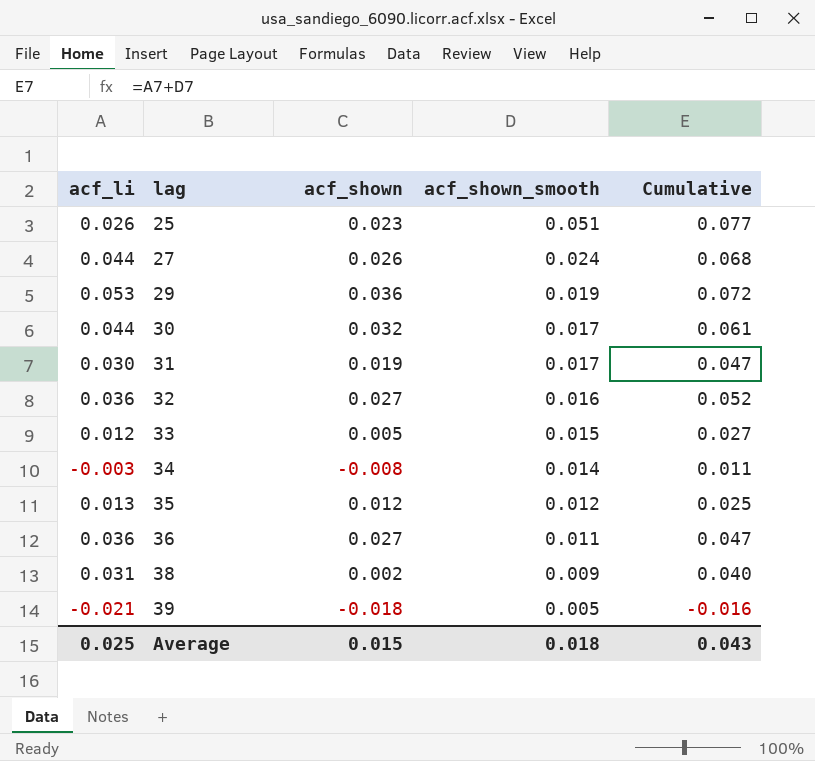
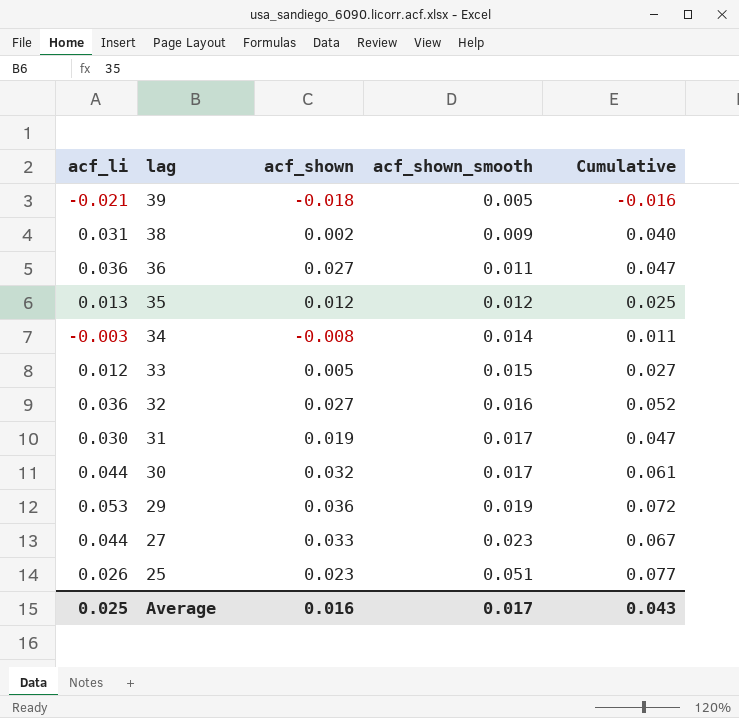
row order: lag ascending -> lag descending
27 | acf_shown: 0.026 -> 0.033
27 | acf_shown_smooth: 0.024 -> 0.023
27 | Cumulative: 0.068 -> 0.067
Average | acf_shown: 0.015 -> 0.016
Average | acf_shown_smooth: 0.018 -> 0.017

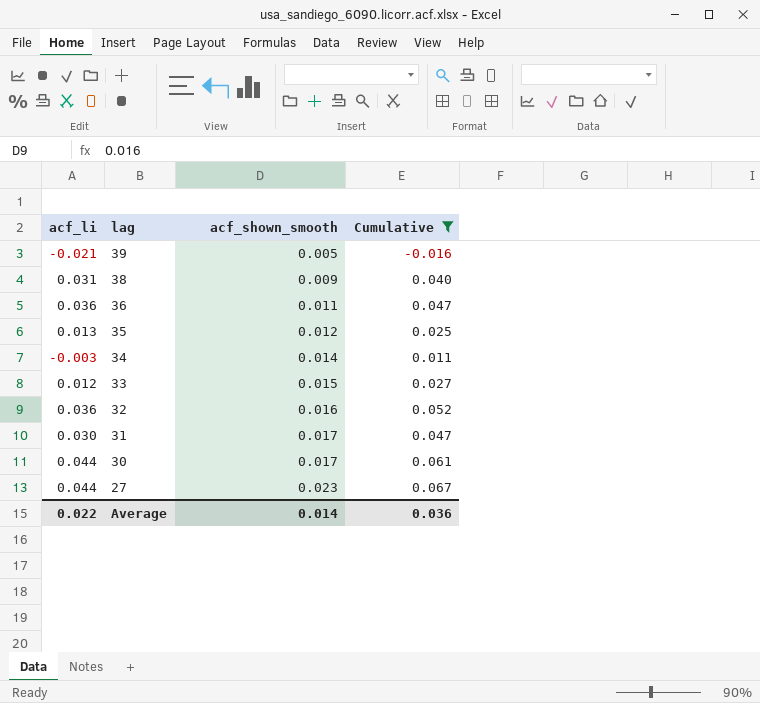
filter: none -> Cumulative <= 0.067
column acf_shown | position: 3 -> none
Average | acf_li: 0.025 -> 0.022
Average | acf_shown_smooth: 0.017 -> 0.014
Average | Cumulative: 0.043 -> 0.036

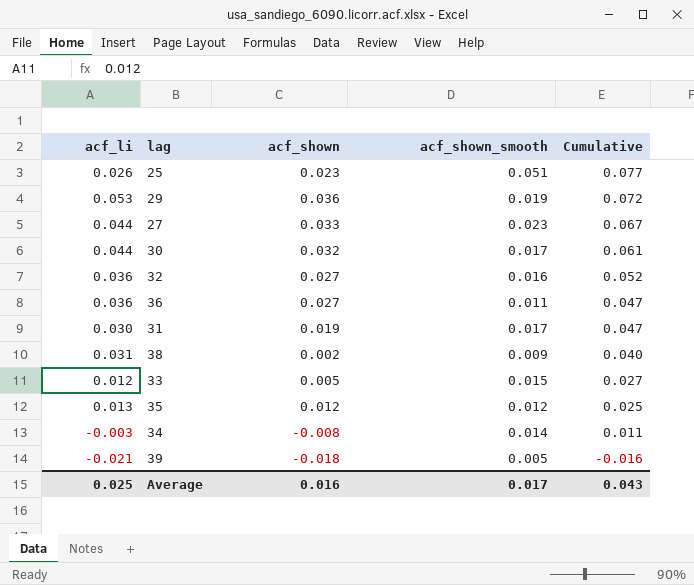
filter: Cumulative <= 0.067 -> none
row order: lag descending -> Cumulative descending
column acf_shown | position: none -> 3
Average | acf_li: 0.022 -> 0.025
Average | acf_shown_smooth: 0.014 -> 0.017
Average | Cumulative: 0.036 -> 0.043

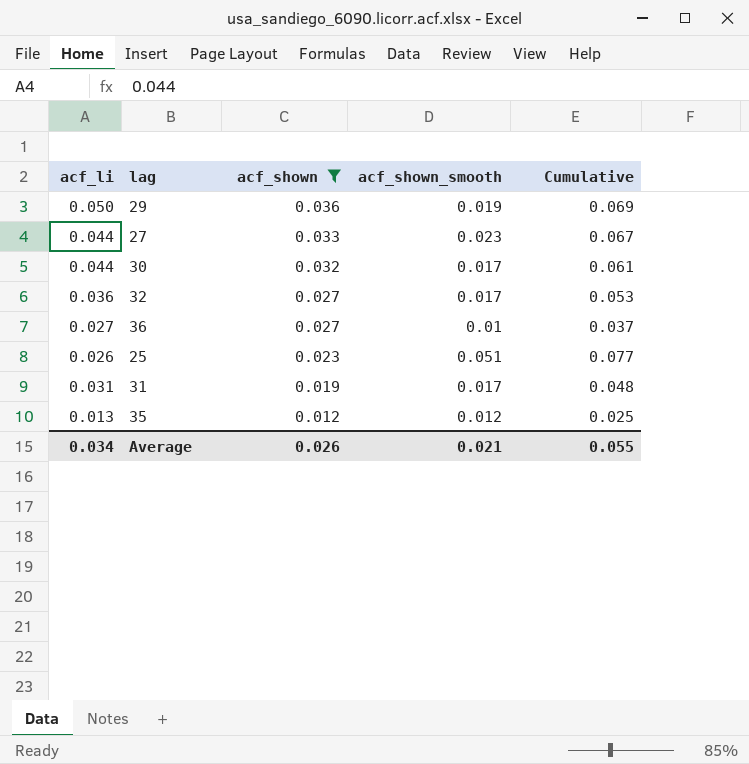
filter: none -> acf_shown >= 0.012
row order: Cumulative descending -> acf_shown descending
29 | acf_li: 0.053 -> 0.050
29 | Cumulative: 0.072 -> 0.069
32 | acf_shown_smooth: 0.016 -> 0.017
32 | Cumulative: 0.052 -> 0.053
36 | acf_li: 0.036 -> 0.027
36 | acf_shown_smooth: 0.011 -> 0.01
36 | Cumulative: 0.047 -> 0.037
31 | acf_li: 0.030 -> 0.031
31 | Cumulative: 0.047 -> 0.048
Average | acf_li: 0.025 -> 0.034
Average | acf_shown: 0.016 -> 0.026
Average | acf_shown_smooth: 0.017 -> 0.021
Average | Cumulative: 0.043 -> 0.055

